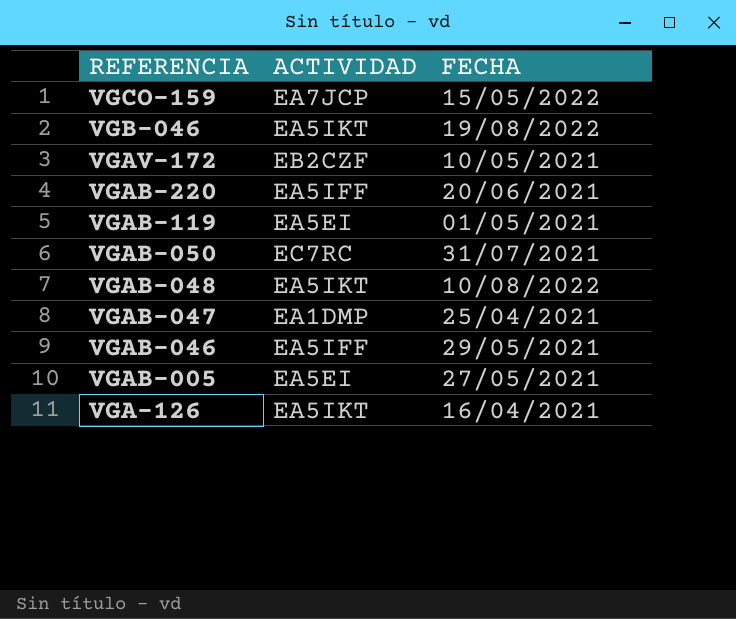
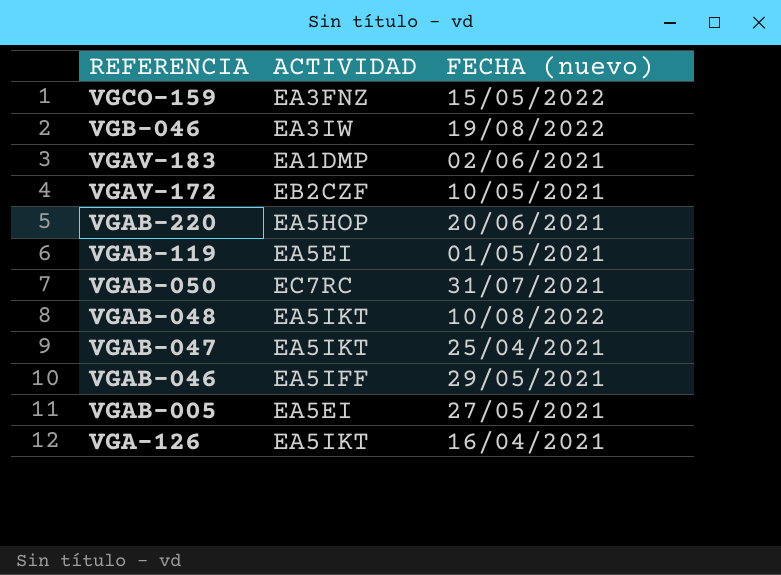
column name: FECHA -> FECHA (nuevo)
VGCO-159 | ACTIVIDAD: EA7JCP -> EA3FNZ
VGB-046 | ACTIVIDAD: EA5IKT -> EA3IW
row VGAV-183: none -> EA1DMP | 02/06/2021
VGAB-220 | ACTIVIDAD: EA5IFF -> EA5HOP
VGAB-047 | ACTIVIDAD: EA1DMP -> EA5IKT

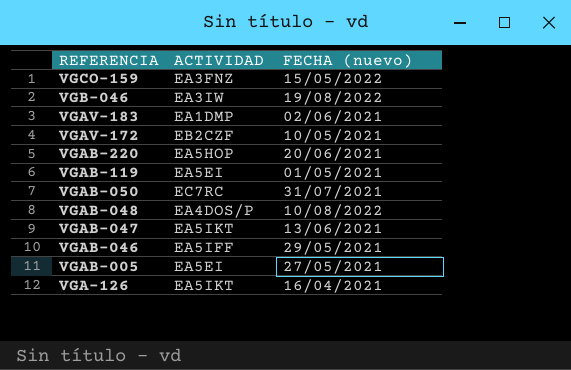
VGAB-048 | ACTIVIDAD: EA5IKT -> EA4DOS/P
VGAB-047 | FECHA (nuevo): 25/04/2021 -> 13/06/2021

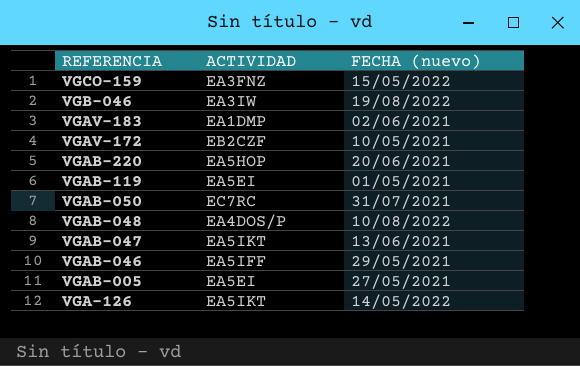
VGA-126 | FECHA (nuevo): 16/04/2021 -> 14/05/2022

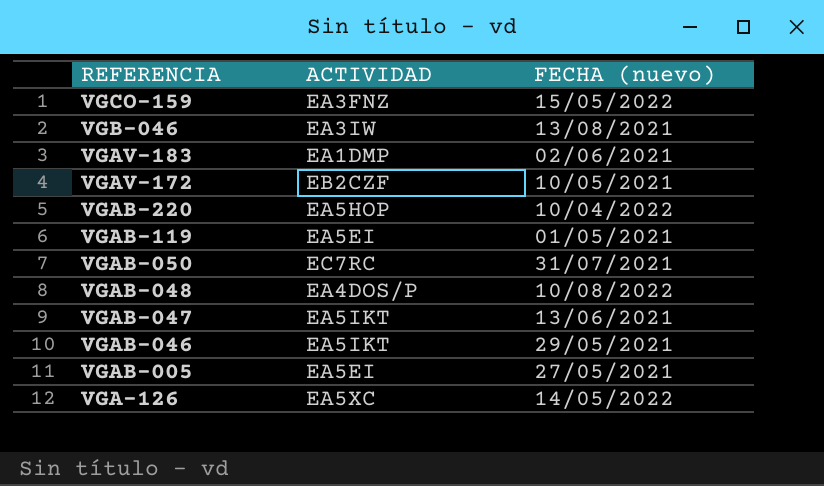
VGB-046 | FECHA (nuevo): 19/08/2022 -> 13/08/2021
VGAB-220 | FECHA (nuevo): 20/06/2021 -> 10/04/2022
VGAB-046 | ACTIVIDAD: EA5IFF -> EA5IKT
VGA-126 | ACTIVIDAD: EA5IKT -> EA5XC

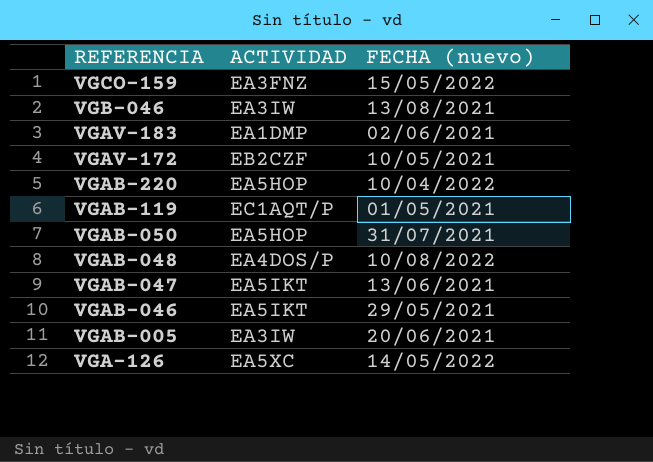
VGAB-119 | ACTIVIDAD: EA5EI -> EC1AQT/P
VGAB-050 | ACTIVIDAD: EC7RC -> EA5HOP
VGAB-005 | ACTIVIDAD: EA5EI -> EA3IW
VGAB-005 | FECHA (nuevo): 27/05/2021 -> 20/06/2021

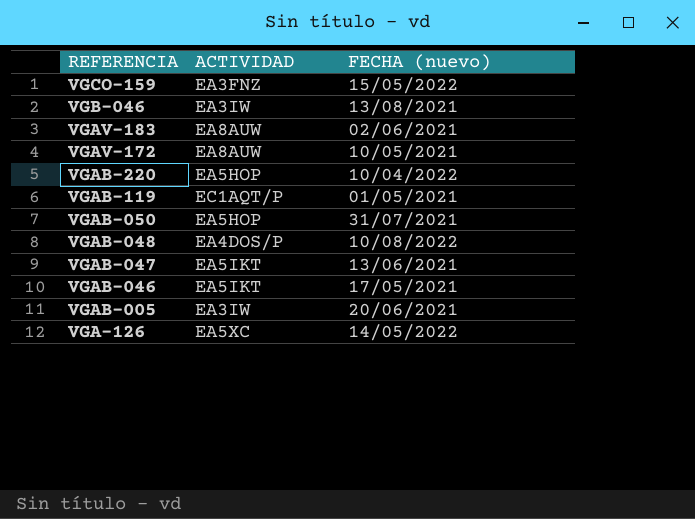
VGAV-183 | ACTIVIDAD: EA1DMP -> EA8AUW
VGAV-172 | ACTIVIDAD: EB2CZF -> EA8AUW
VGAB-046 | FECHA (nuevo): 29/05/2021 -> 17/05/2021

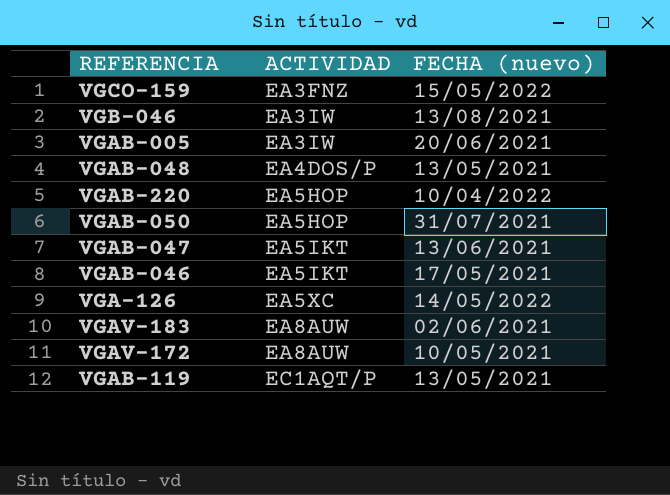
row order: REFERENCIA descending -> ACTIVIDAD ascending
VGAB-048 | FECHA (nuevo): 10/08/2022 -> 13/05/2021
VGAB-119 | FECHA (nuevo): 01/05/2021 -> 13/05/2021

